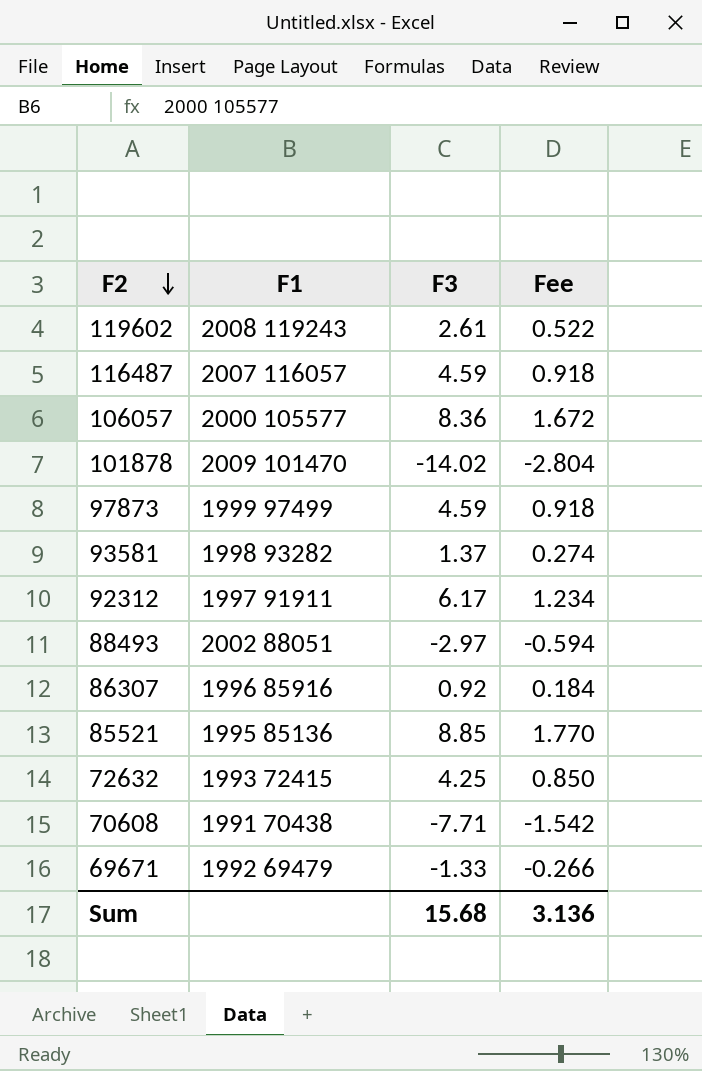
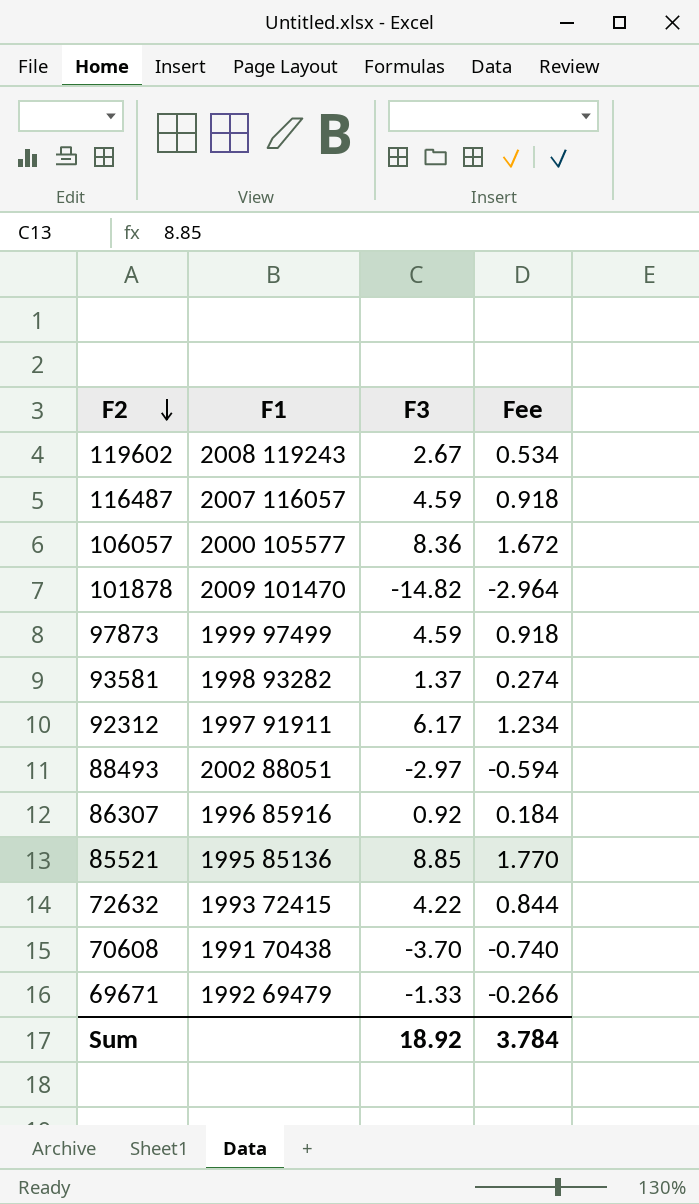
119602 | F3: 2.61 -> 2.67
119602 | Fee: 0.522 -> 0.534
101878 | F3: -14.02 -> -14.82
101878 | Fee: -2.804 -> -2.964
72632 | F3: 4.25 -> 4.22
72632 | Fee: 0.850 -> 0.844
70608 | F3: -7.71 -> -3.70
70608 | Fee: -1.542 -> -0.740
Sum | F3: 15.68 -> 18.92
Sum | Fee: 3.136 -> 3.784

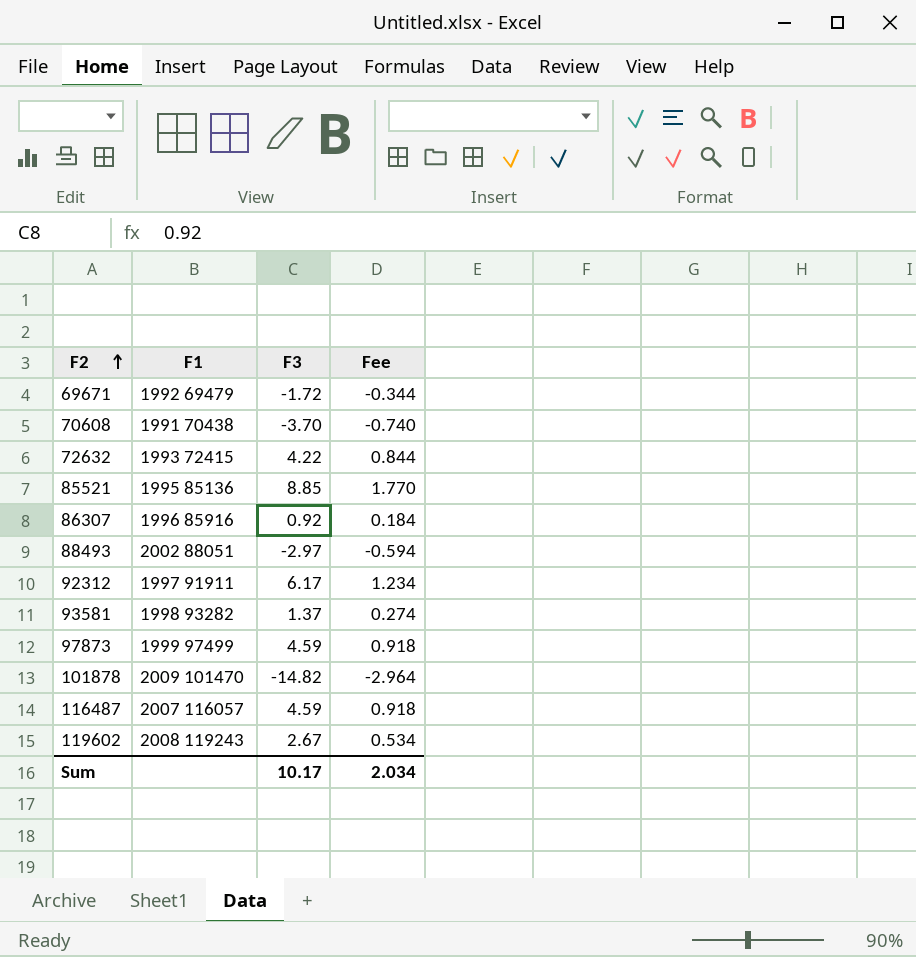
row order: F2 descending -> F2 ascending
row 106057: 2000 105577 | 8.36 | 1.672 -> none
69671 | F3: -1.33 -> -1.72
69671 | Fee: -0.266 -> -0.344
Sum | F3: 18.92 -> 10.17
Sum | Fee: 3.784 -> 2.034

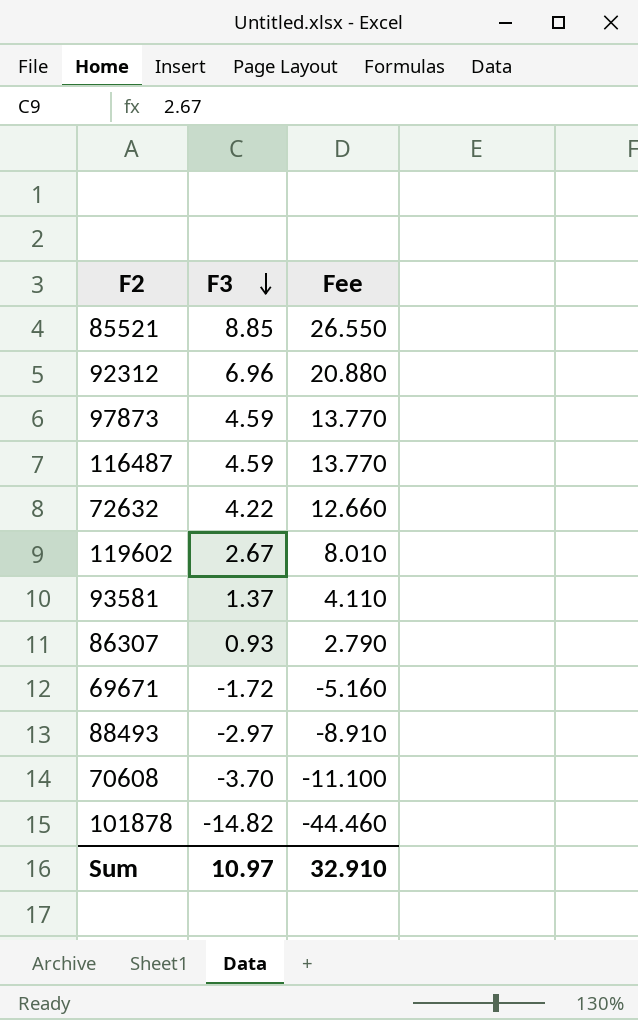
row order: F2 ascending -> F3 descending
column F1 | position: 2 -> none
column Fee | formula: [F3] * 0.2 -> [F3] * 3
92312 | F3: 6.17 -> 6.96
86307 | F3: 0.92 -> 0.93
Sum | F3: 10.17 -> 10.97
Sum | Fee: 2.034 -> 32.910

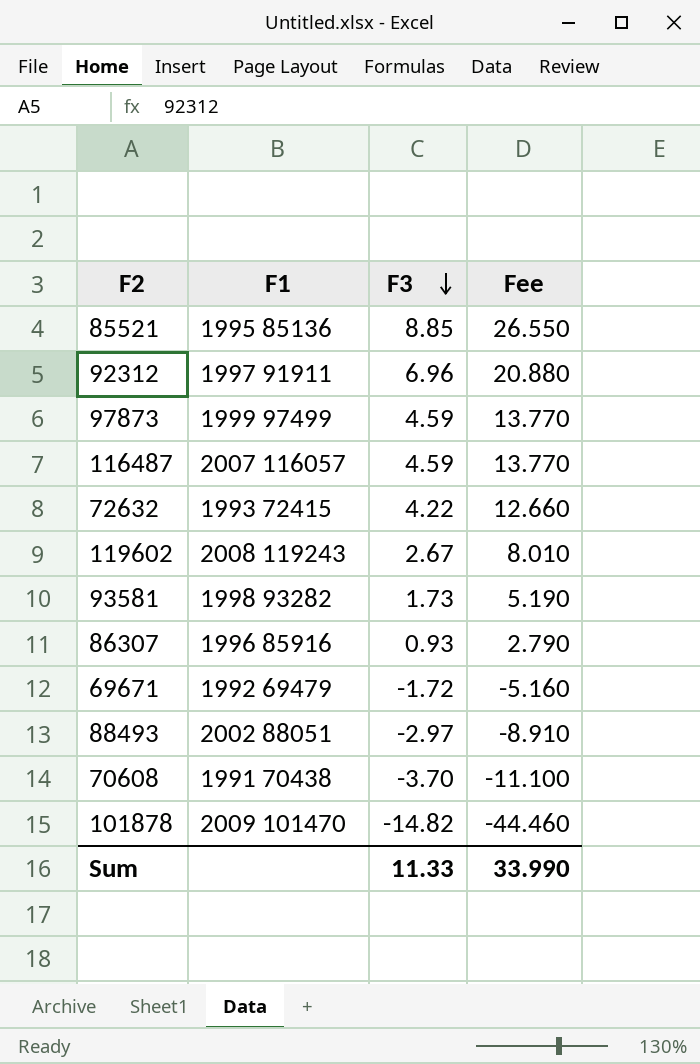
column F1 | position: none -> 2
93581 | F3: 1.37 -> 1.73
93581 | Fee: 4.110 -> 5.190
Sum | F3: 10.97 -> 11.33
Sum | Fee: 32.910 -> 33.990

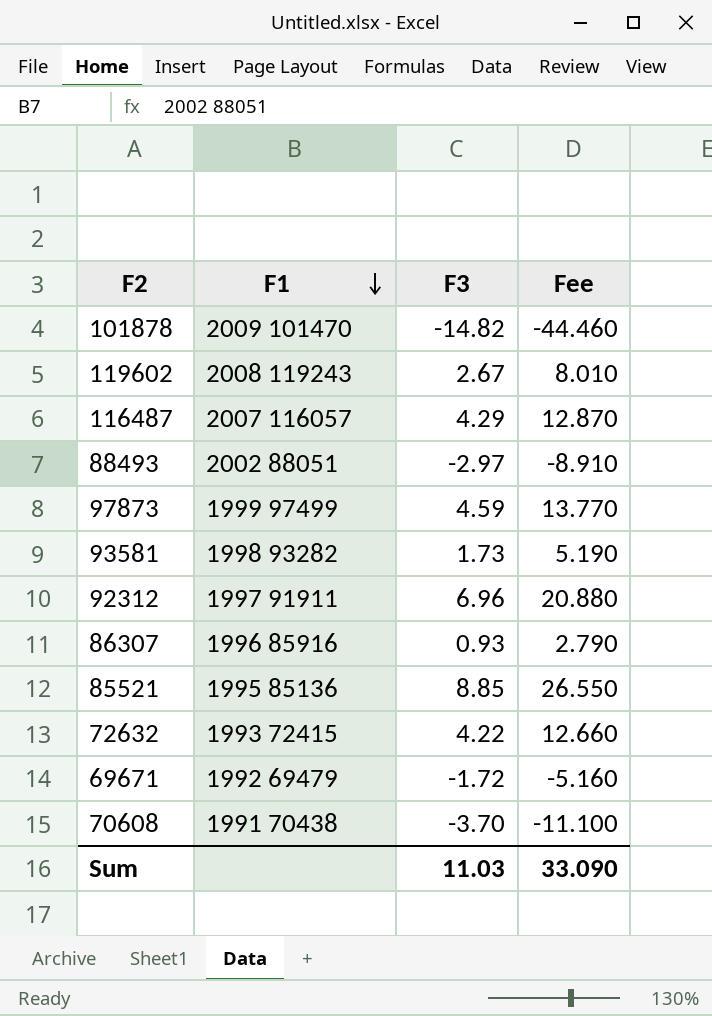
row order: F3 descending -> F1 descending
116487 | F3: 4.59 -> 4.29
116487 | Fee: 13.770 -> 12.870
Sum | F3: 11.33 -> 11.03
Sum | Fee: 33.990 -> 33.090

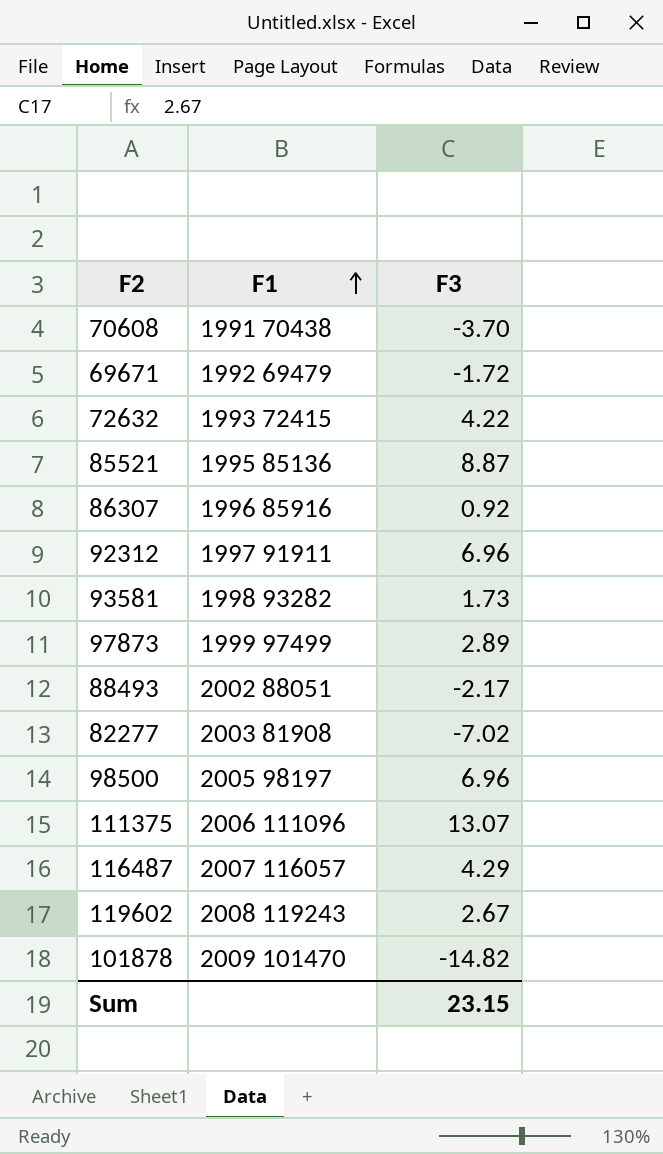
row order: F1 descending -> F1 ascending
column Fee | formula: [F3] * 3 -> none
85521 | F3: 8.85 -> 8.87
86307 | F3: 0.93 -> 0.92
97873 | F3: 4.59 -> 2.89
88493 | F3: -2.97 -> -2.17
row 82277: none -> 2003 81908 | -7.02
row 98500: none -> 2005 98197 | 6.96
row 111375: none -> 2006 111096 | 13.07
Sum | F3: 11.03 -> 23.15

